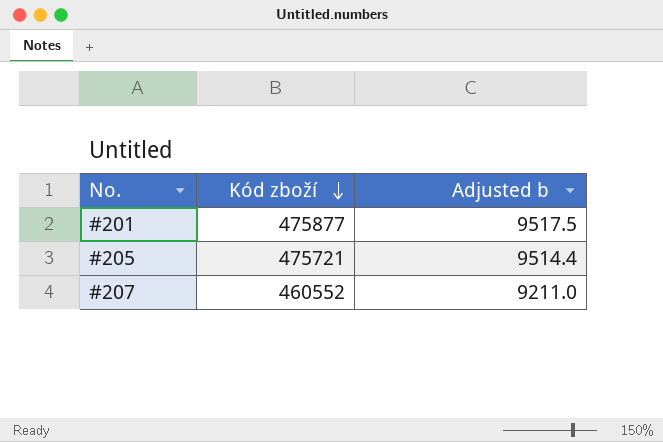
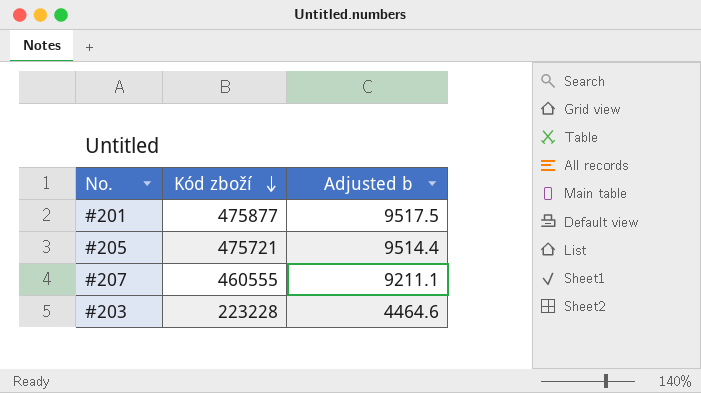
#207 | Kód zboží: 460552 -> 460555
#207 | Adjusted b: 9211.0 -> 9211.1
row #203: none -> 223228 | 4464.6

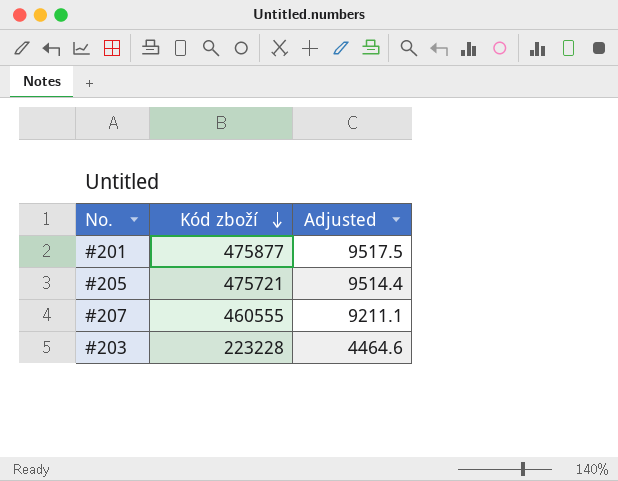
column name: Adjusted b -> Adjusted

